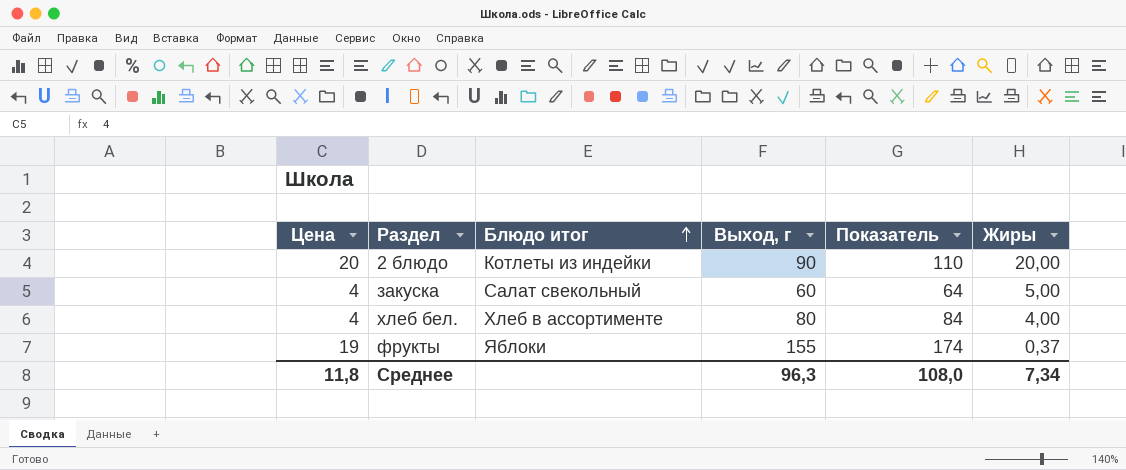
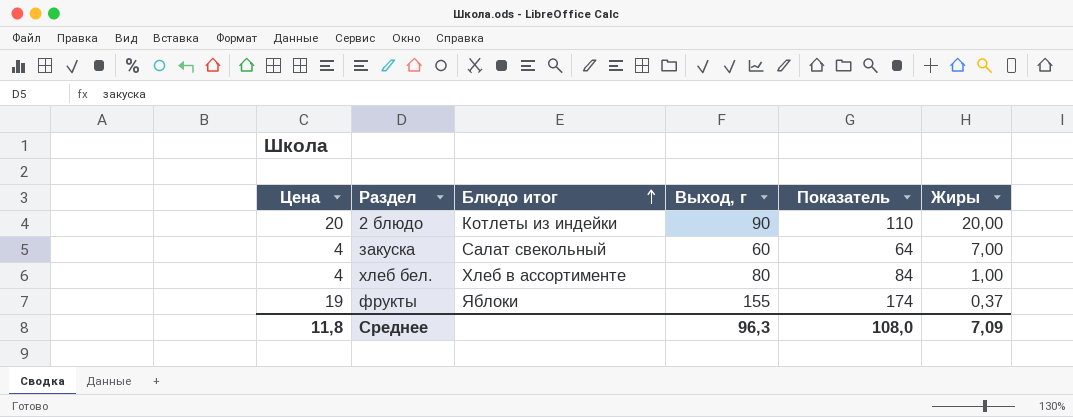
закуска | Жиры: 5,00 -> 7,00
хлеб бел. | Жиры: 4,00 -> 1,00
Среднее | Жиры: 7,34 -> 7,09

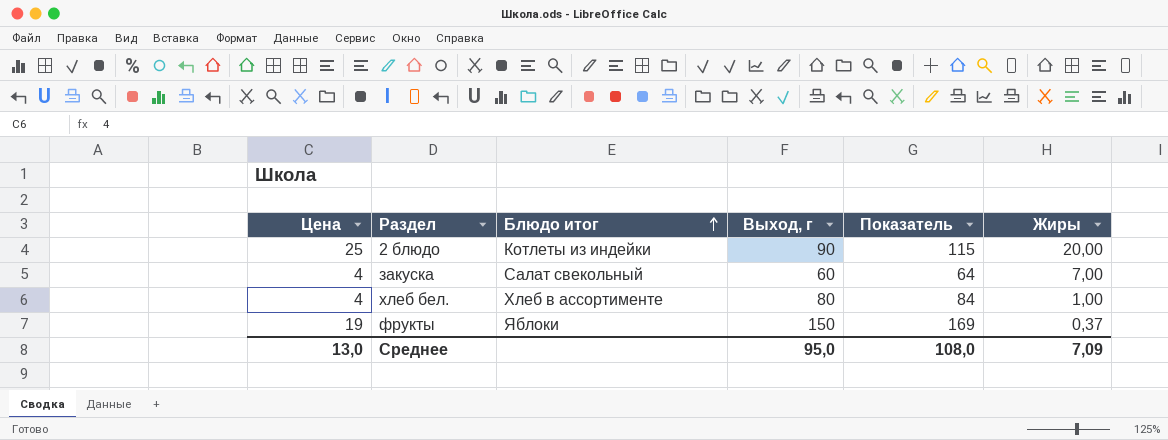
2 блюдо | Цена: 20 -> 25
2 блюдо | Показатель: 110 -> 115
фрукты | Выход, г: 155 -> 150
фрукты | Показатель: 174 -> 169
Среднее | Цена: 11,8 -> 13,0
Среднее | Выход, г: 96,3 -> 95,0

